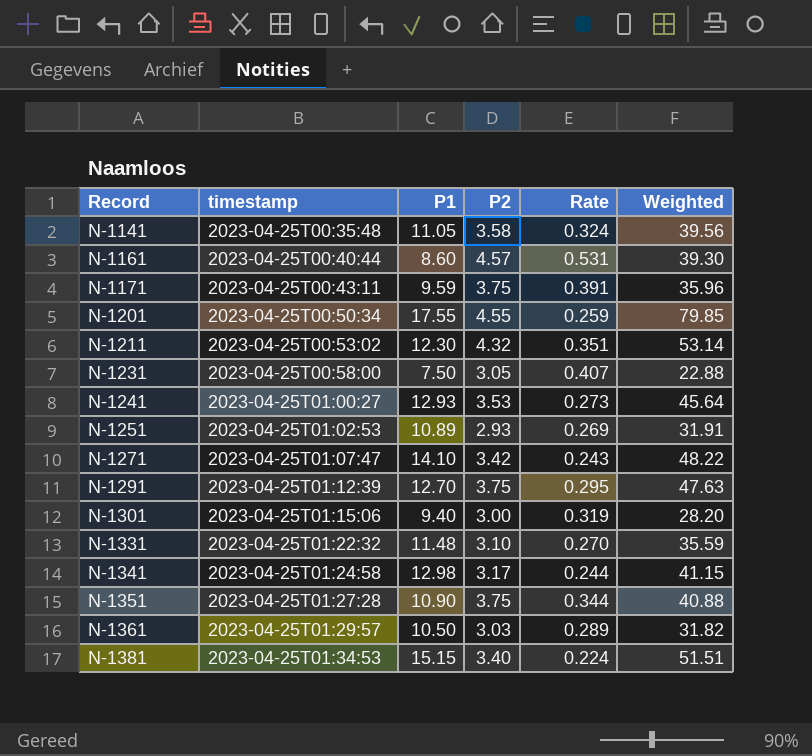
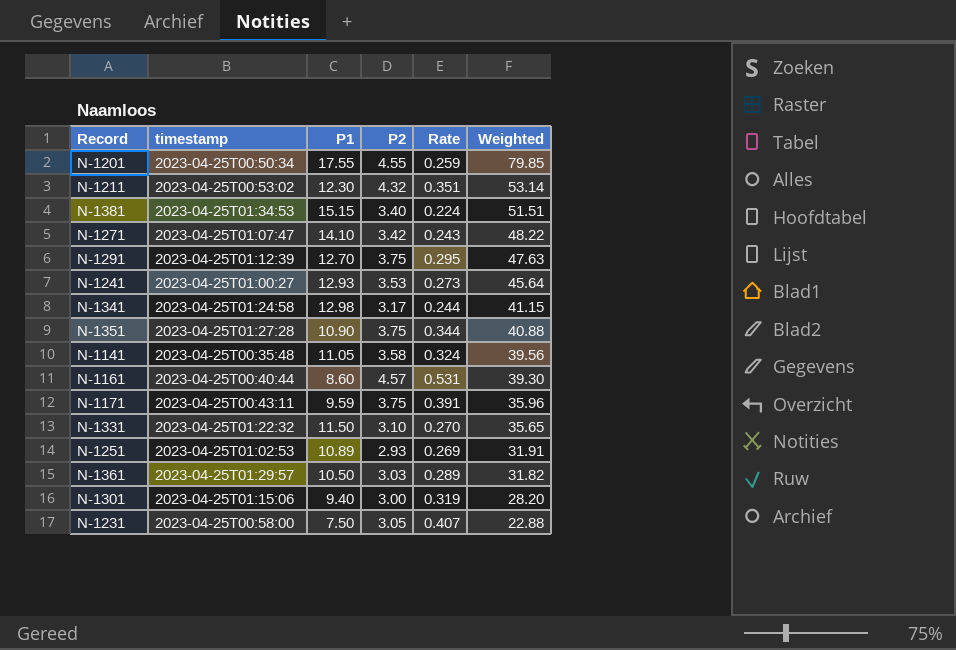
row order: Record ascending -> Weighted descending
N-1331 | P1: 11.48 -> 11.50
N-1331 | Weighted: 35.59 -> 35.65

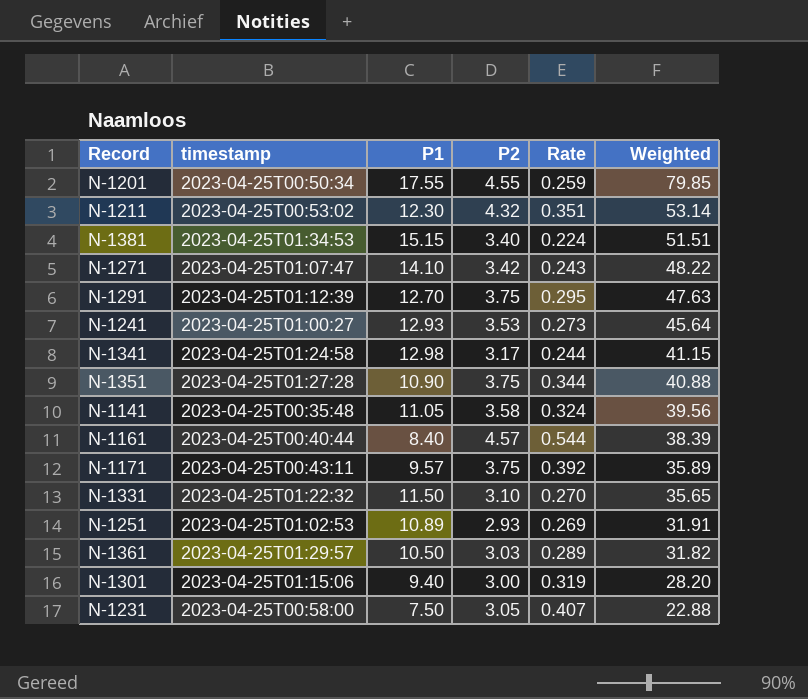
N-1161 | P1: 8.60 -> 8.40
N-1161 | Rate: 0.531 -> 0.544
N-1161 | Weighted: 39.30 -> 38.39
N-1171 | P1: 9.59 -> 9.57
N-1171 | Rate: 0.391 -> 0.392
N-1171 | Weighted: 35.96 -> 35.89

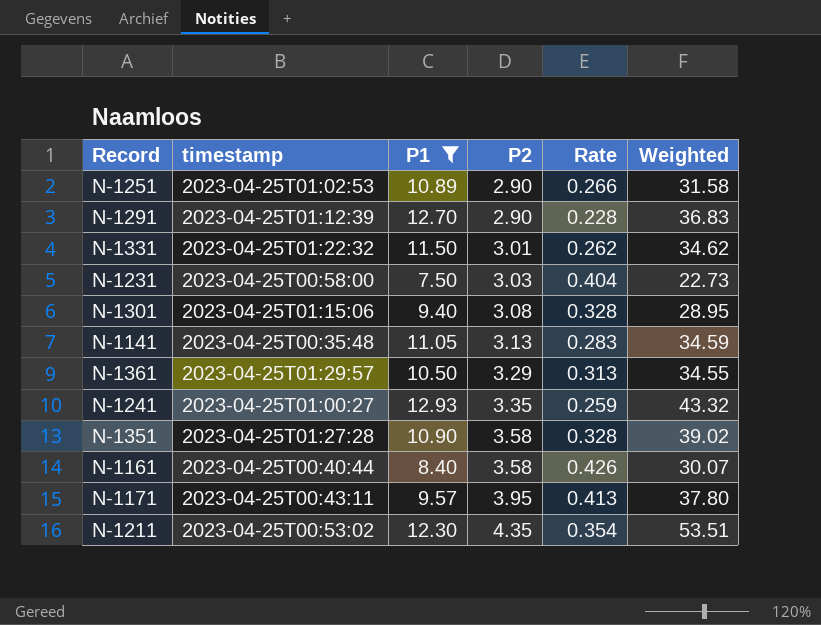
filter: none -> P1 <= 12.93
row order: Weighted descending -> P2 ascending
N-1251 | P2: 2.93 -> 2.90
N-1251 | Rate: 0.269 -> 0.266
N-1251 | Weighted: 31.91 -> 31.58
N-1291 | P2: 3.75 -> 2.90
N-1291 | Rate: 0.295 -> 0.228
N-1291 | Weighted: 47.63 -> 36.83
N-1331 | P2: 3.10 -> 3.01
N-1331 | Rate: 0.270 -> 0.262
N-1331 | Weighted: 35.65 -> 34.62
N-1231 | P2: 3.05 -> 3.03
N-1231 | Rate: 0.407 -> 0.404
N-1231 | Weighted: 22.88 -> 22.73
N-1301 | P2: 3.00 -> 3.08
N-1301 | Rate: 0.319 -> 0.328
N-1301 | Weighted: 28.20 -> 28.95
N-1141 | P2: 3.58 -> 3.13
N-1141 | Rate: 0.324 -> 0.283
N-1141 | Weighted: 39.56 -> 34.59
N-1361 | P2: 3.03 -> 3.29
N-1361 | Rate: 0.289 -> 0.313
N-1361 | Weighted: 31.82 -> 34.55
N-1241 | P2: 3.53 -> 3.35
N-1241 | Rate: 0.273 -> 0.259
N-1241 | Weighted: 45.64 -> 43.32
N-1351 | P2: 3.75 -> 3.58
N-1351 | Rate: 0.344 -> 0.328
N-1351 | Weighted: 40.88 -> 39.02
N-1161 | P2: 4.57 -> 3.58
N-1161 | Rate: 0.544 -> 0.426
N-1161 | Weighted: 38.39 -> 30.07
N-1171 | P2: 3.75 -> 3.95
N-1171 | Rate: 0.392 -> 0.413
N-1171 | Weighted: 35.89 -> 37.80
N-1211 | P2: 4.32 -> 4.35
N-1211 | Rate: 0.351 -> 0.354
N-1211 | Weighted: 53.14 -> 53.51

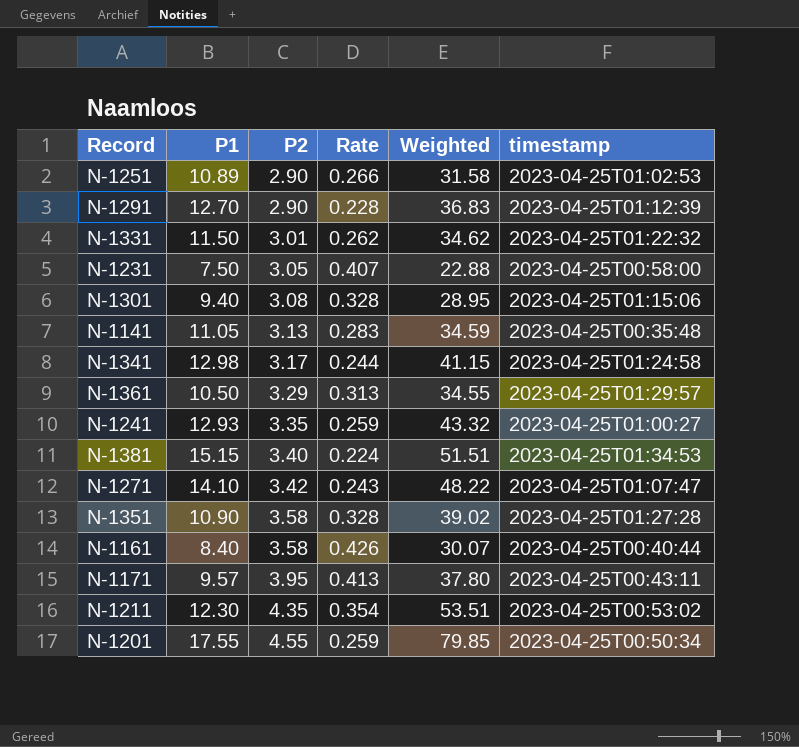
filter: P1 <= 12.93 -> none
column timestamp | position: 2 -> 6
N-1231 | P2: 3.03 -> 3.05
N-1231 | Rate: 0.404 -> 0.407
N-1231 | Weighted: 22.73 -> 22.88

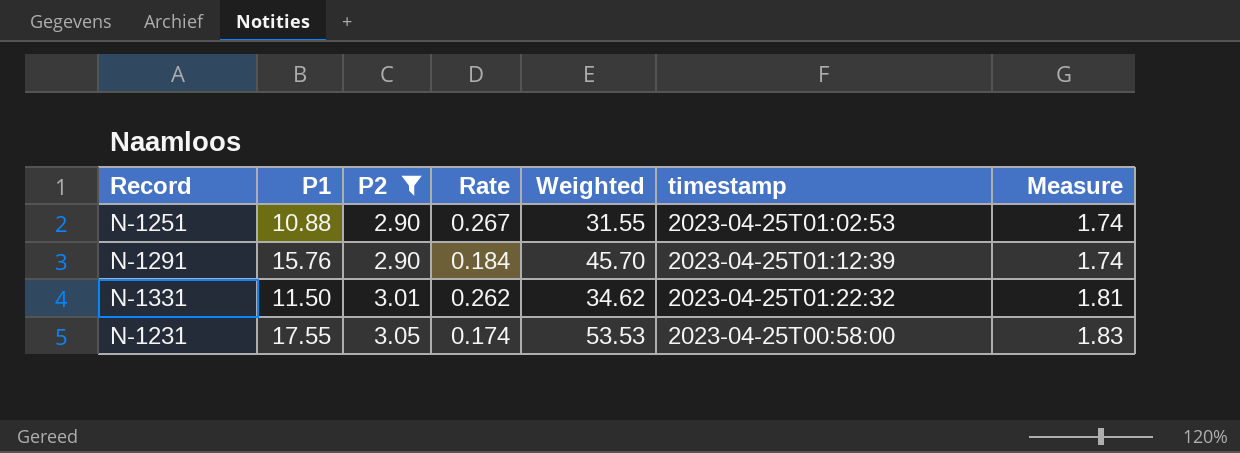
filter: none -> P2 <= 3.05
column Measure | formula: none -> [P2] * 0.6
N-1251 | P1: 10.89 -> 10.88
N-1251 | Rate: 0.266 -> 0.267
N-1251 | Weighted: 31.58 -> 31.55
N-1291 | P1: 12.70 -> 15.76
N-1291 | Rate: 0.228 -> 0.184
N-1291 | Weighted: 36.83 -> 45.70
N-1231 | P1: 7.50 -> 17.55
N-1231 | Rate: 0.407 -> 0.174
N-1231 | Weighted: 22.88 -> 53.53

